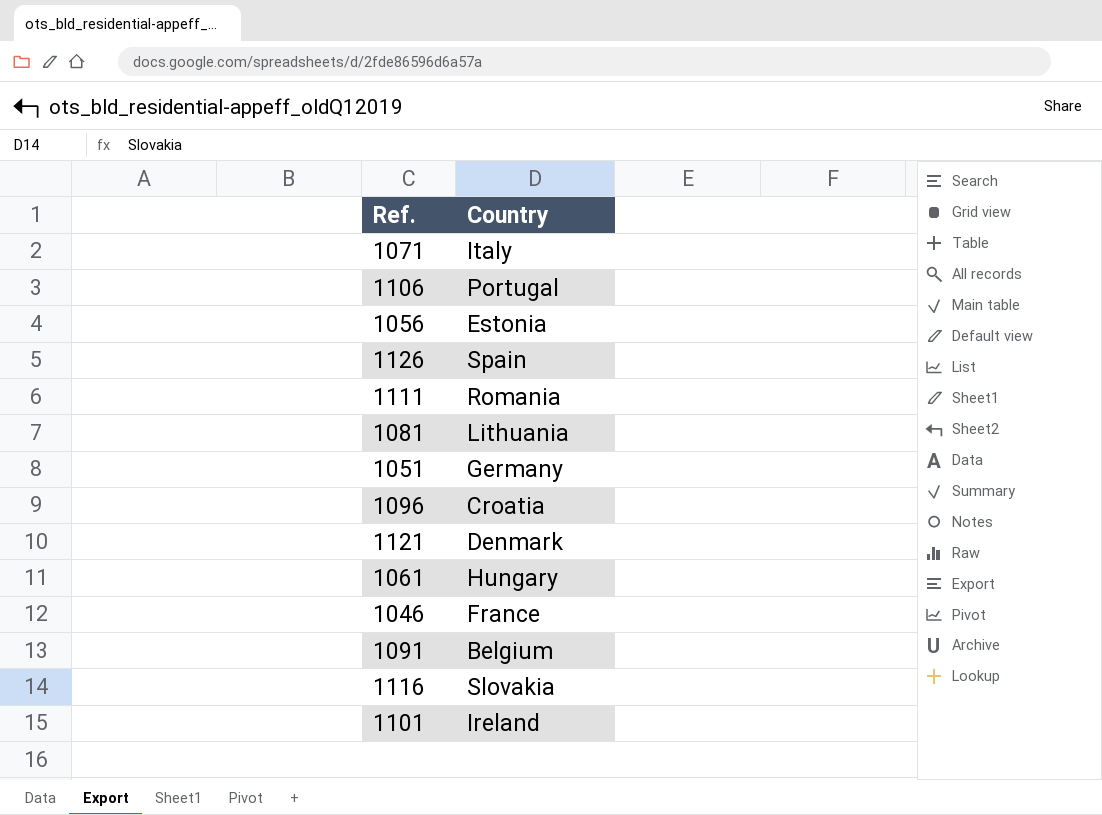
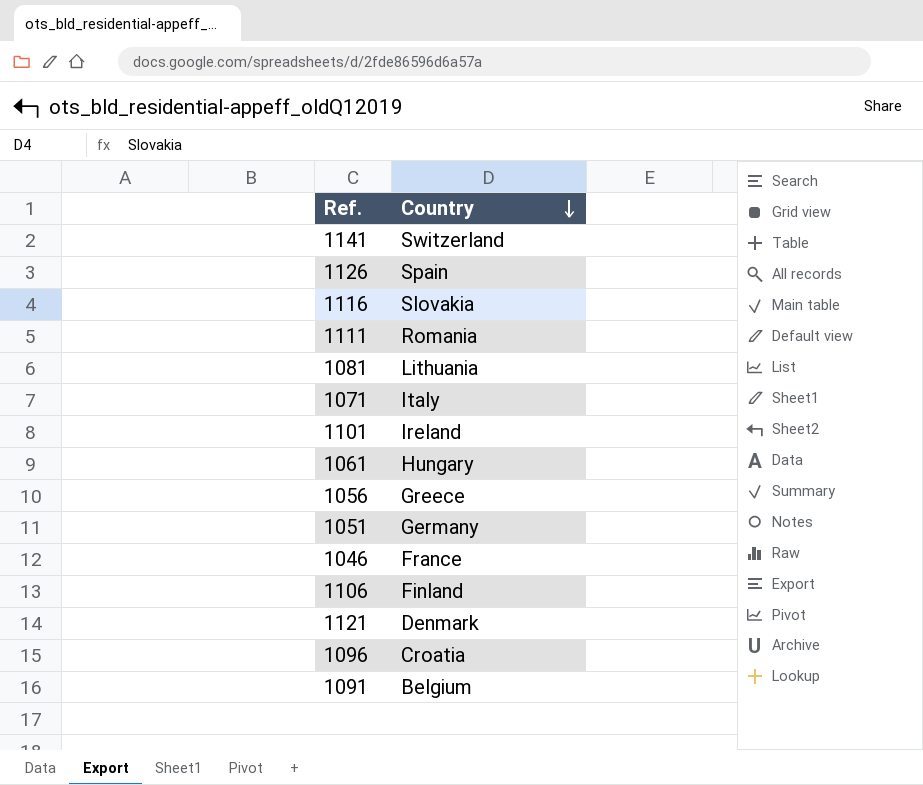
row order: none -> Country descending
row 1141: none -> Switzerland
1056 | Country: Estonia -> Greece
1106 | Country: Portugal -> Finland

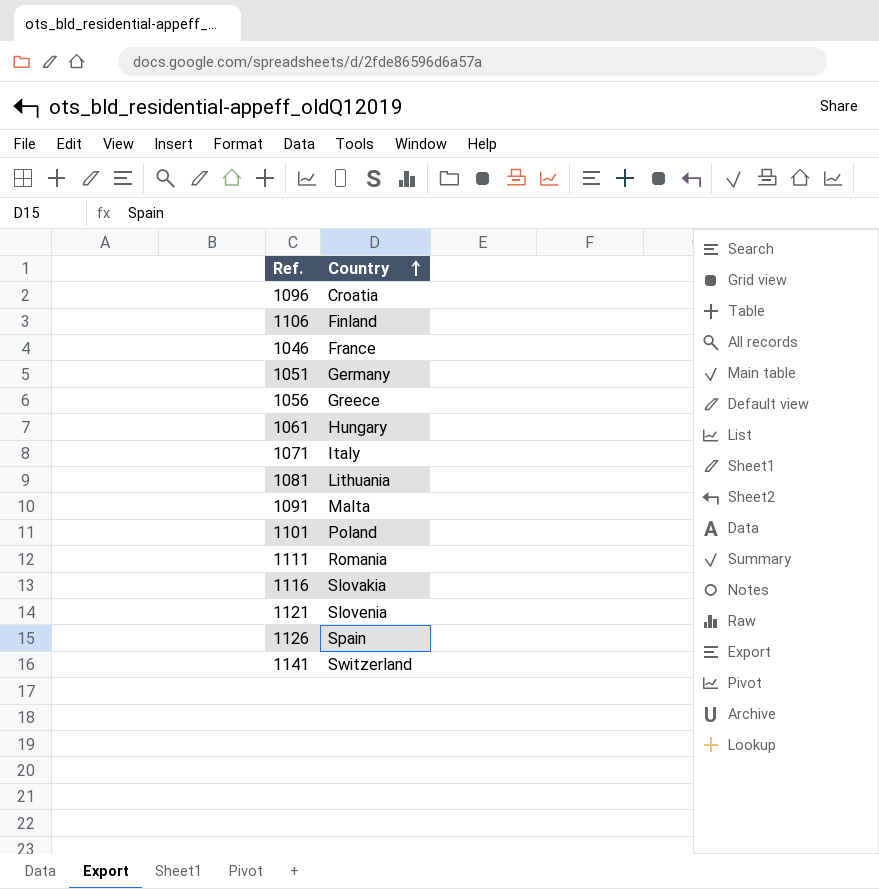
row order: Country descending -> Country ascending
1091 | Country: Belgium -> Malta
1101 | Country: Ireland -> Poland
1121 | Country: Denmark -> Slovenia

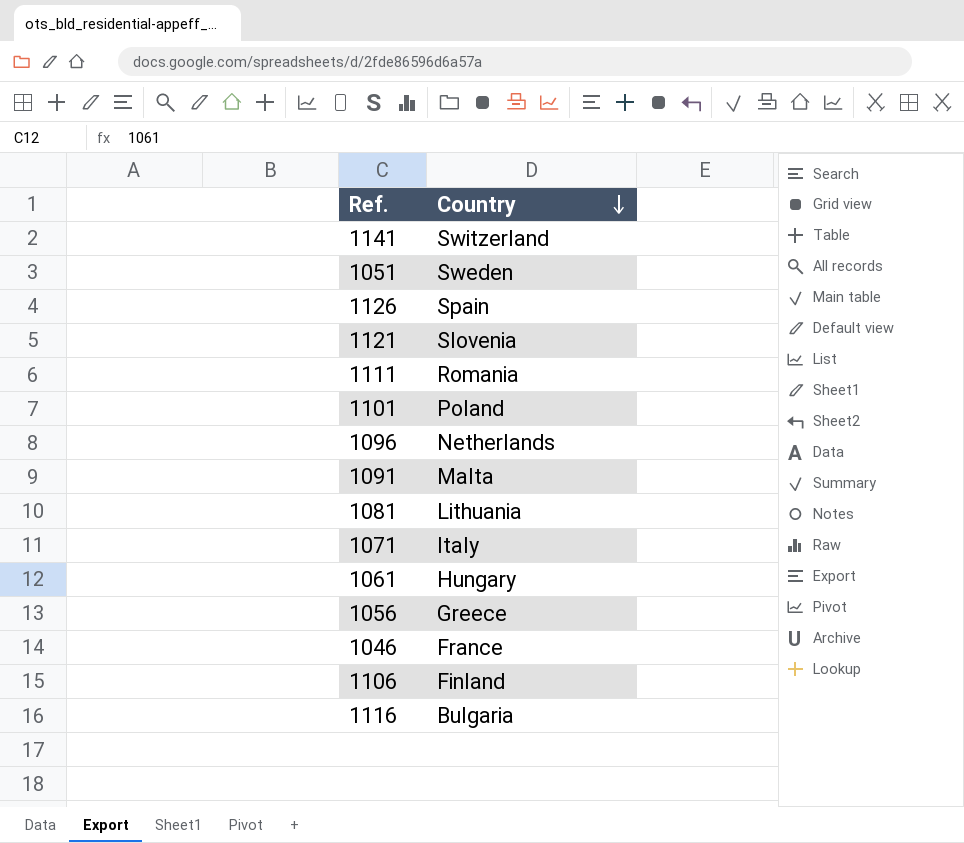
row order: Country ascending -> Country descending
1051 | Country: Germany -> Sweden
1096 | Country: Croatia -> Netherlands
1116 | Country: Slovakia -> Bulgaria

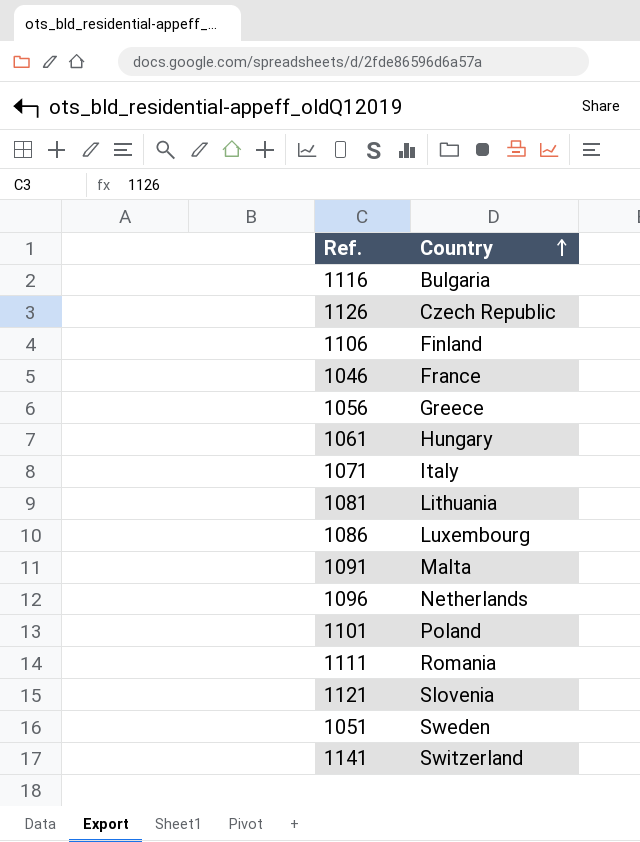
row order: Country descending -> Country ascending
1126 | Country: Spain -> Czech Republic
row 1086: none -> Luxembourg

